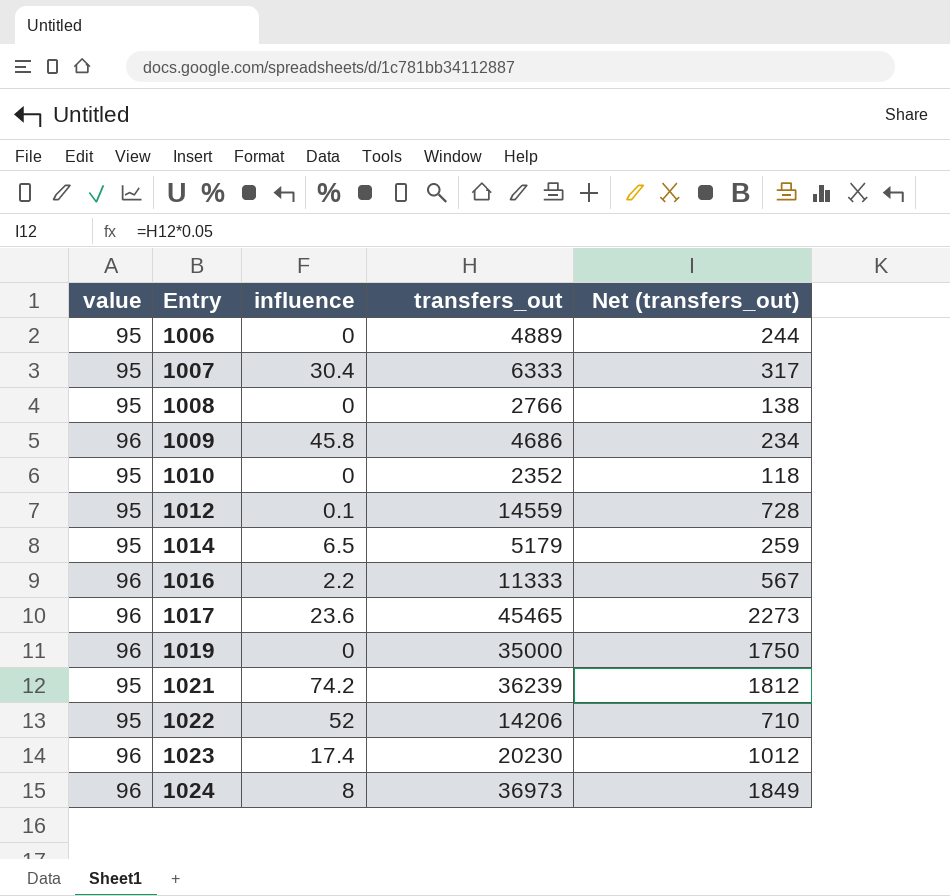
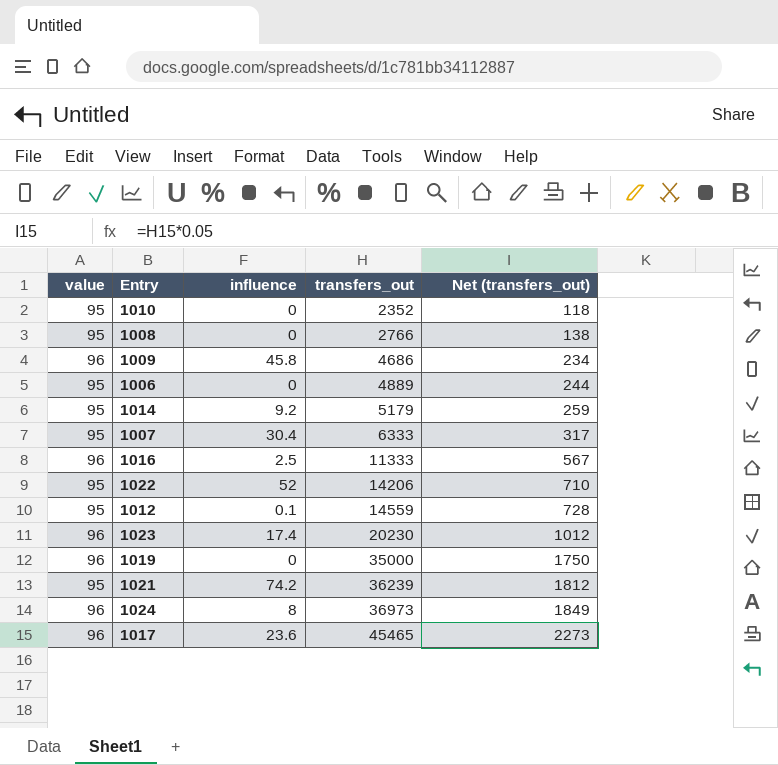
row order: Entry ascending -> transfers_out ascending
1014 | influence: 6.5 -> 9.2
1016 | influence: 2.2 -> 2.5

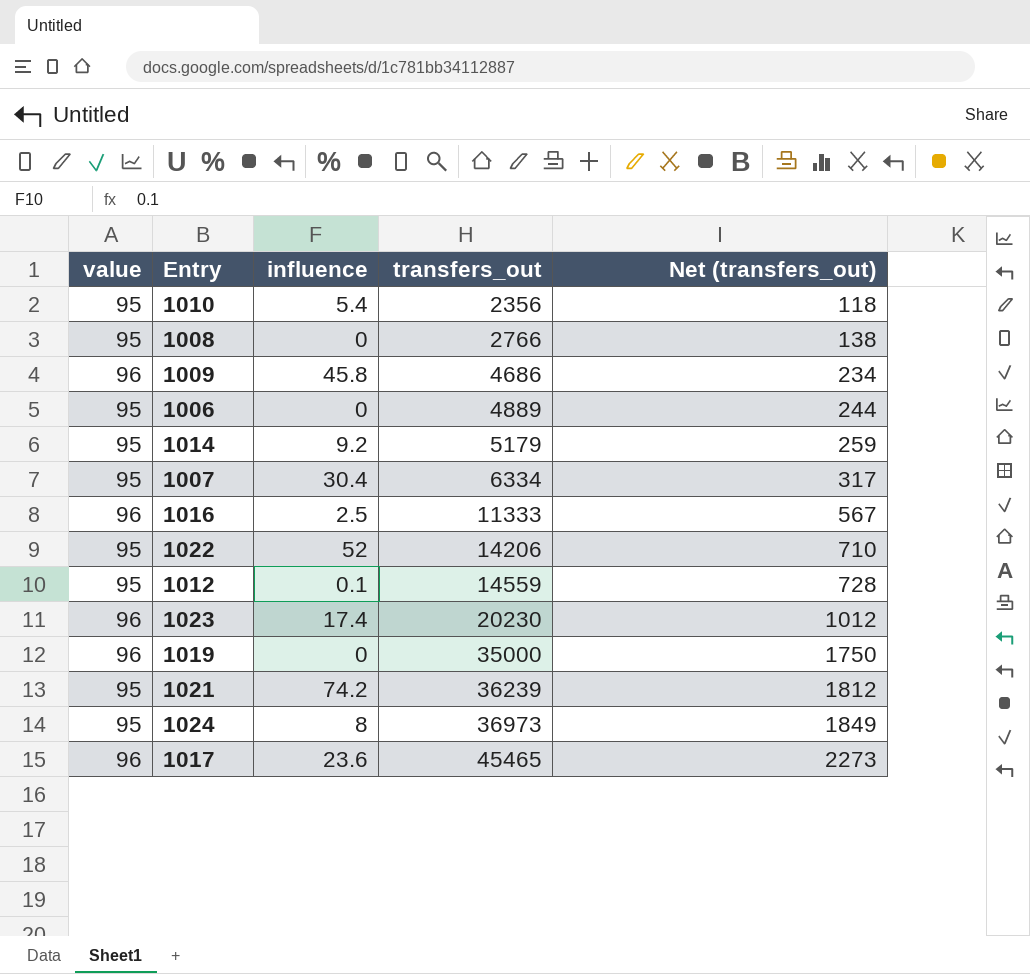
1010 | influence: 0 -> 5.4
1010 | transfers_out: 2352 -> 2356
1007 | transfers_out: 6333 -> 6334
1024 | value: 96 -> 95

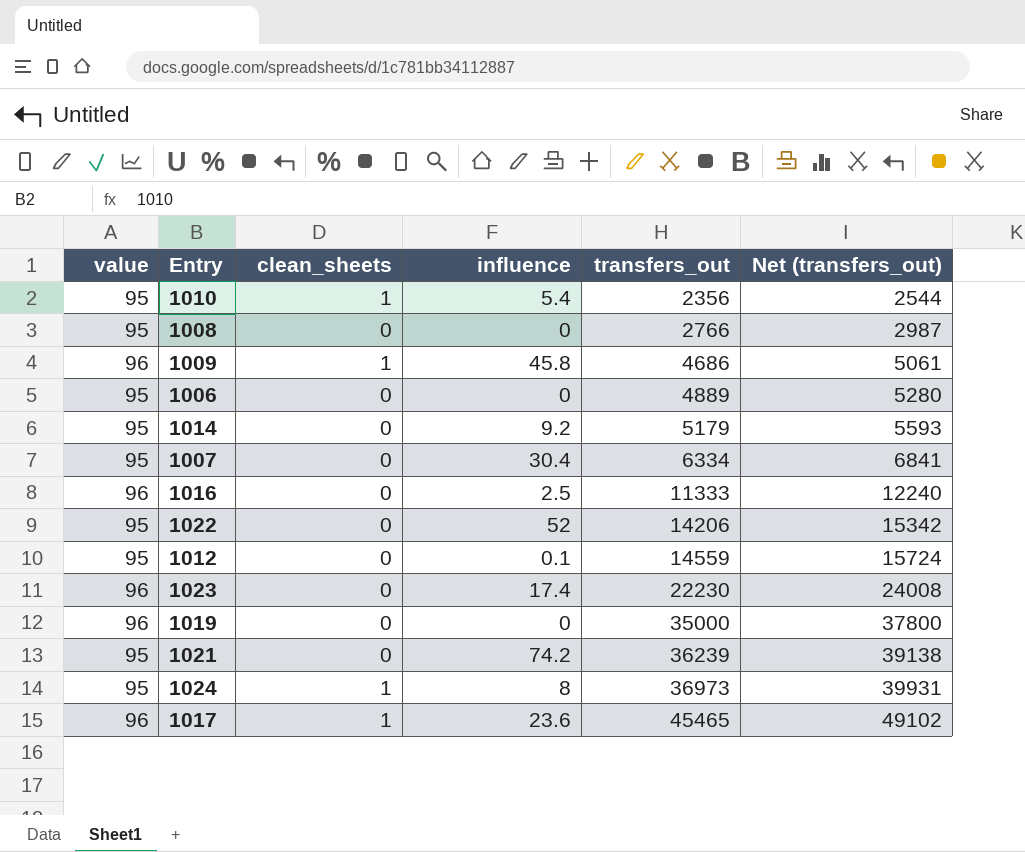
column clean_sheets | position: none -> 3
column Net (transfers_out) | formula: [transfers_out] * 0.05 -> [transfers_out] * 1.08
1023 | transfers_out: 20230 -> 22230

